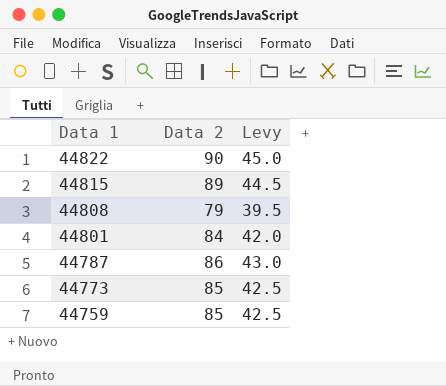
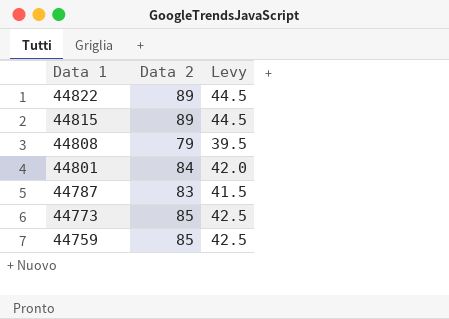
44822 | Data 2: 90 -> 89
44822 | Levy: 45.0 -> 44.5
44787 | Data 2: 86 -> 83
44787 | Levy: 43.0 -> 41.5

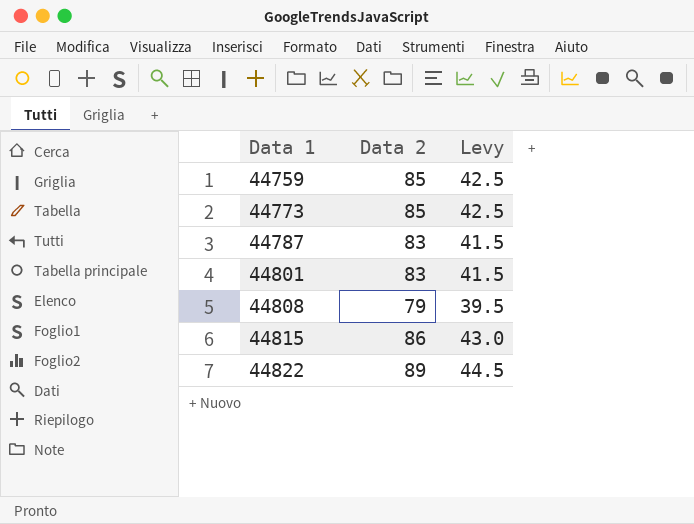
row order: Data 1 descending -> Data 1 ascending
44801 | Data 2: 84 -> 83
44801 | Levy: 42.0 -> 41.5
44815 | Data 2: 89 -> 86
44815 | Levy: 44.5 -> 43.0

